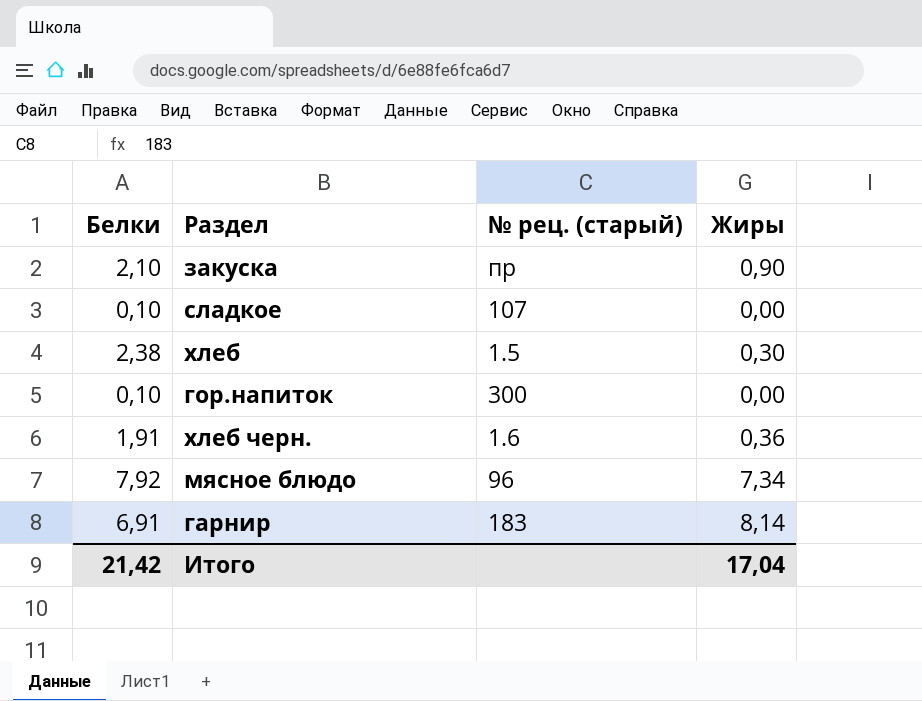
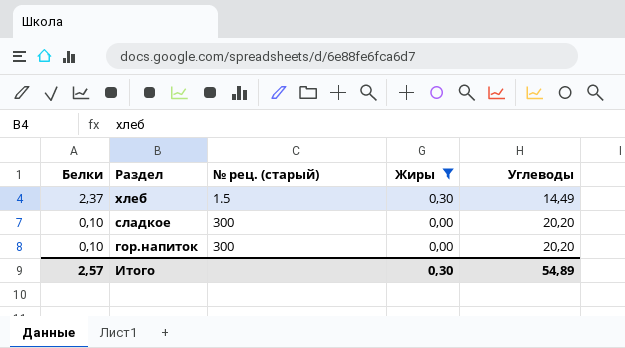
filter: none -> Жиры <= 0,30
row order: none -> Белки descending
column Углеводы | position: none -> 5
хлеб | Белки: 2,38 -> 2,37
сладкое | № рец. (старый): 107 -> 300
Итого | Белки: 21,42 -> 2,57
Итого | Жиры: 17,04 -> 0,30

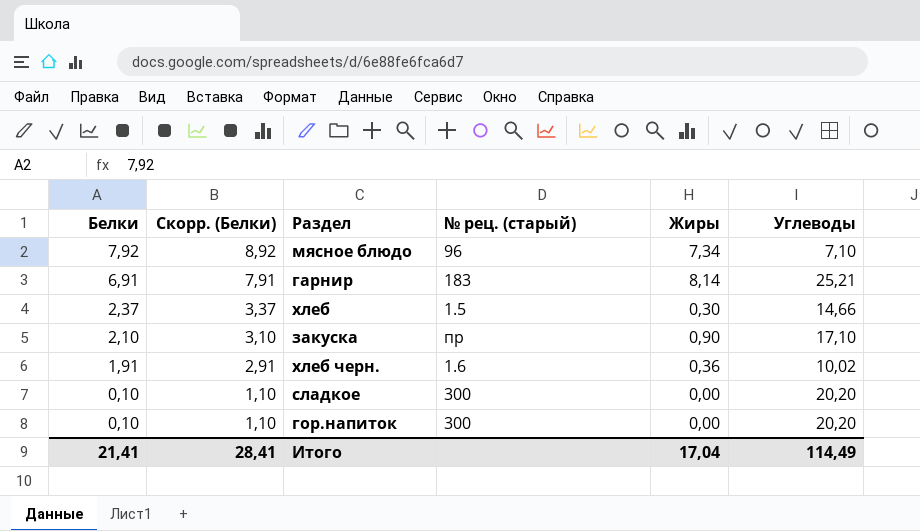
filter: Жиры <= 0,30 -> none
column Скорр. (Белки) | formula: none -> [Белки] + 1
хлеб | Углеводы: 14,49 -> 14,66
Итого | Белки: 2,57 -> 21,41
Итого | Жиры: 0,30 -> 17,04
Итого | Углеводы: 54,89 -> 114,49

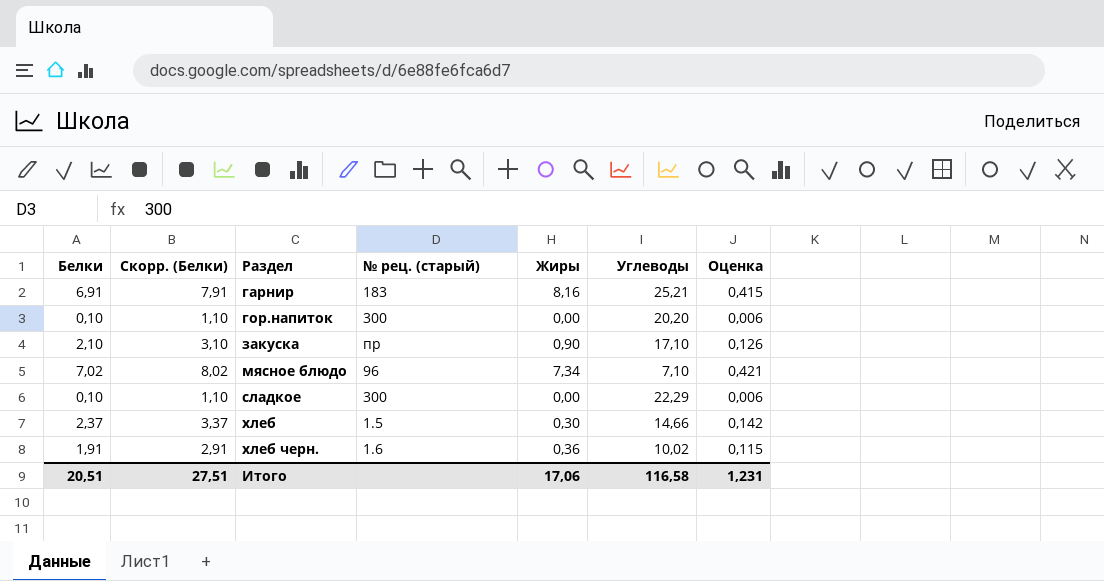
row order: Белки descending -> Раздел ascending
column Оценка | formula: none -> [Белки] * 0,06
гарнир | Жиры: 8,14 -> 8,16
мясное блюдо | Белки: 7,92 -> 7,02
мясное блюдо | Скорр. (Белки): 8,92 -> 8,02
сладкое | Углеводы: 20,20 -> 22,29
Итого | Белки: 21,41 -> 20,51
Итого | Скорр. (Белки): 28,41 -> 27,51
Итого | Жиры: 17,04 -> 17,06
Итого | Углеводы: 114,49 -> 116,58

